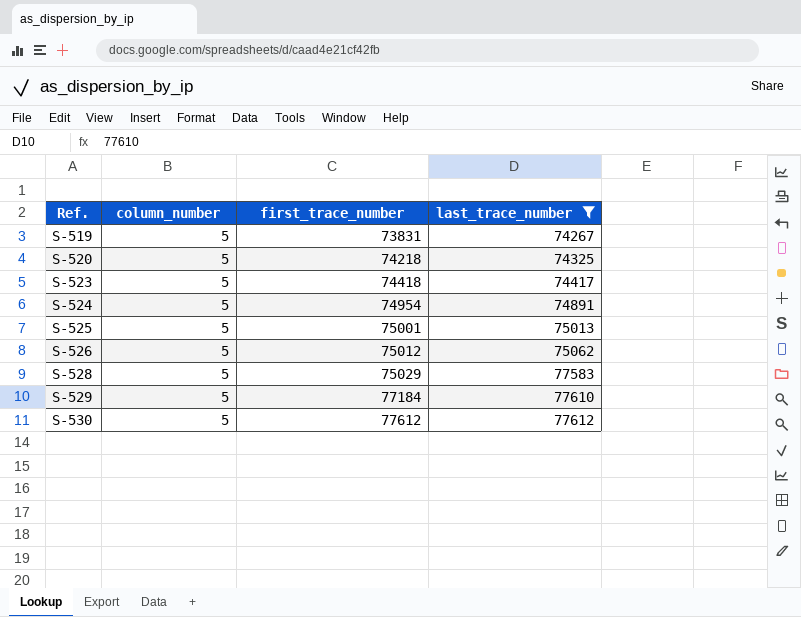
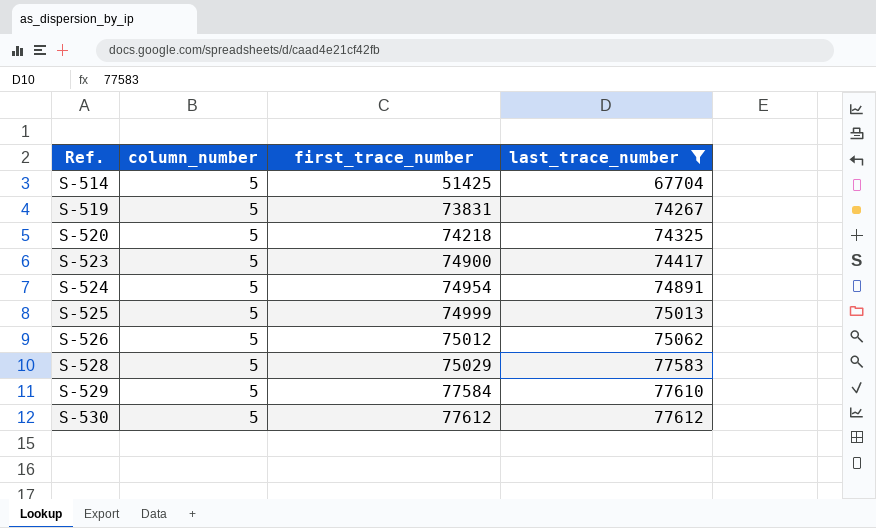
row S-514: none -> 5 | 51425 | 67704
S-523 | first_trace_number: 74418 -> 74900
S-525 | first_trace_number: 75001 -> 74999
S-529 | first_trace_number: 77184 -> 77584

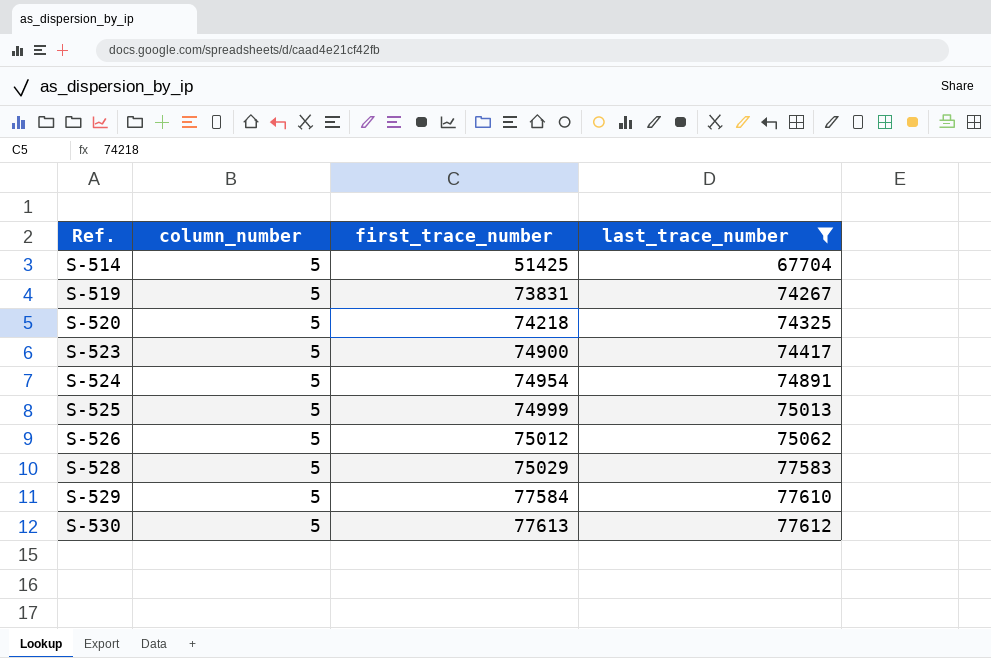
S-530 | first_trace_number: 77612 -> 77613

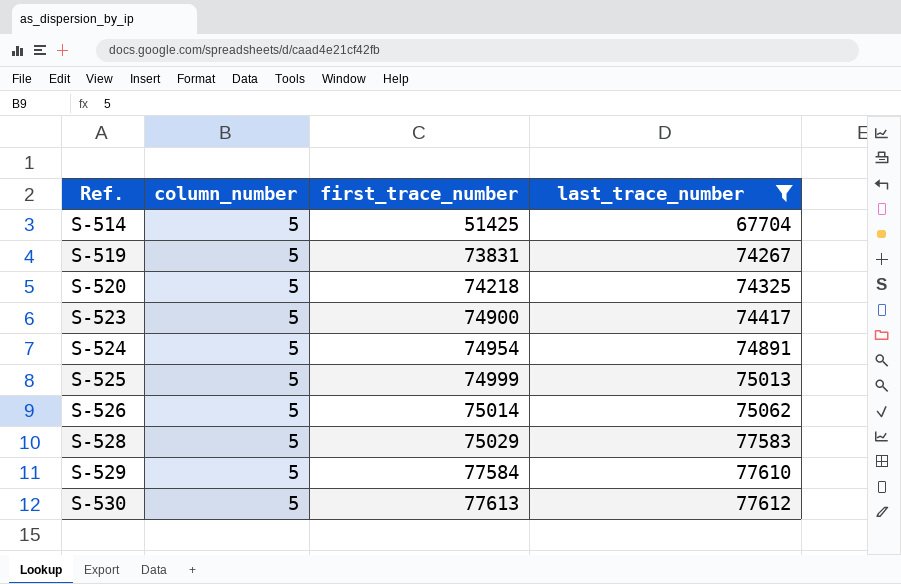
S-526 | first_trace_number: 75012 -> 75014

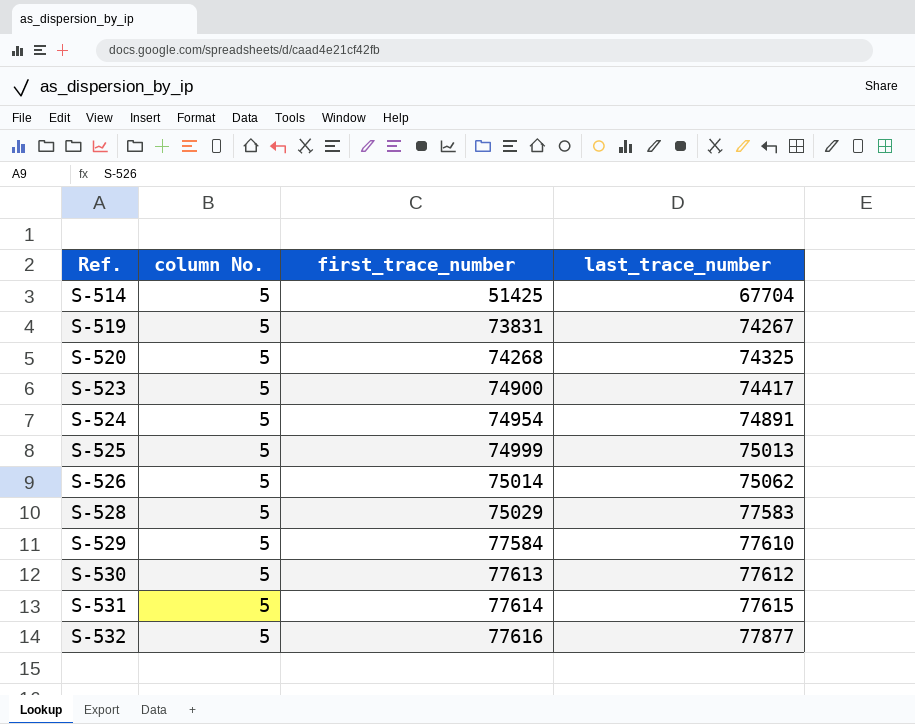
filter: last_trace_number <= 77612 -> none
column name: column_number -> column No.
S-520 | first_trace_number: 74218 -> 74268

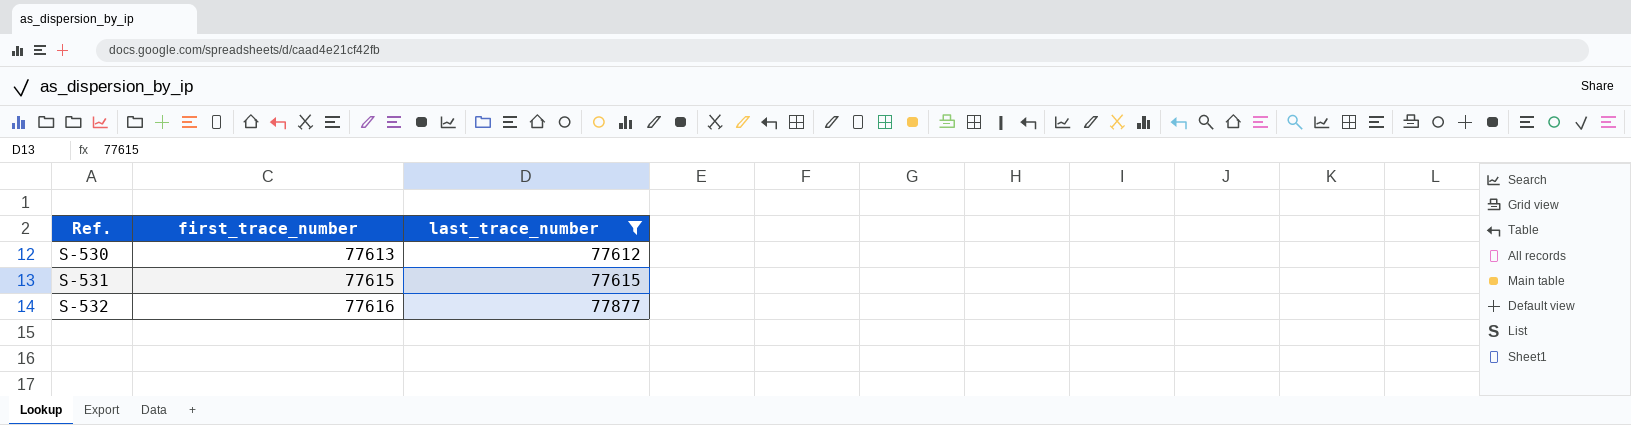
filter: none -> last_trace_number >= 77612
column column No. | position: 2 -> none
S-531 | first_trace_number: 77614 -> 77615

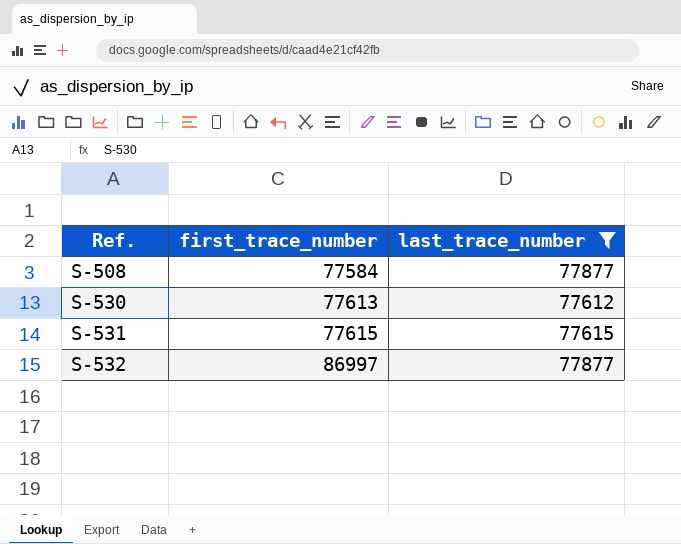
row S-508: none -> 77584 | 77877
S-532 | first_trace_number: 77616 -> 86997

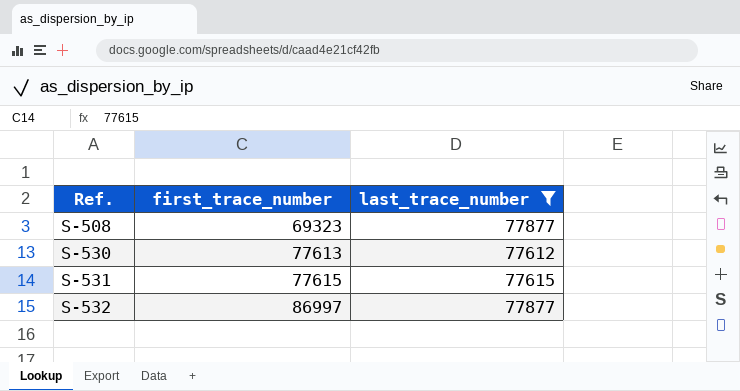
S-508 | first_trace_number: 77584 -> 69323

